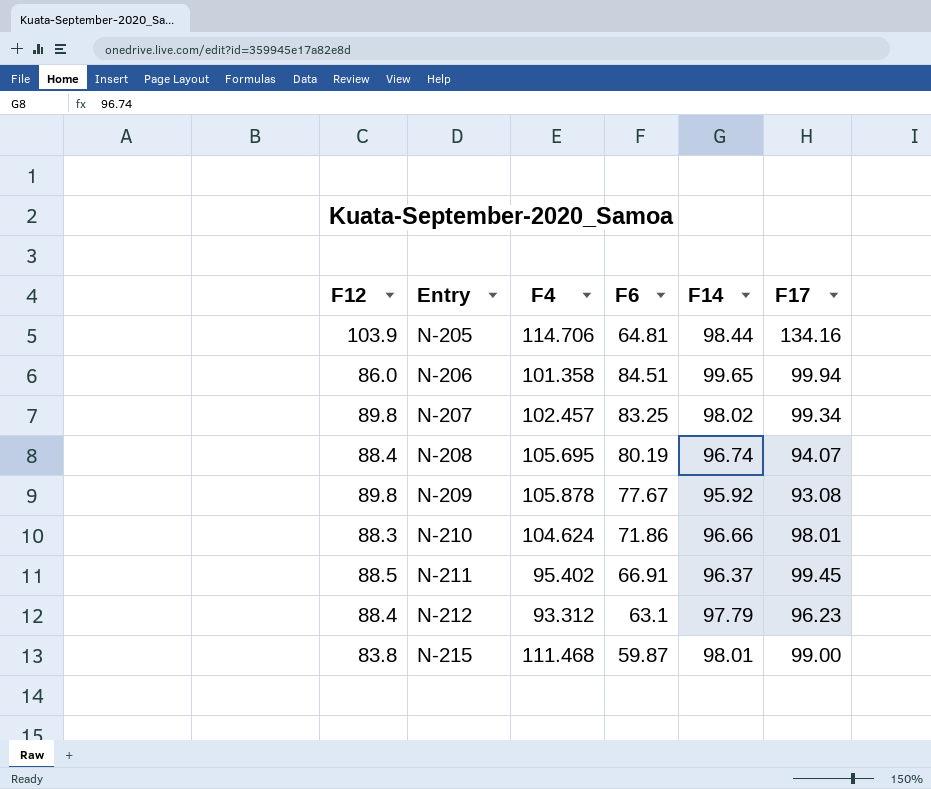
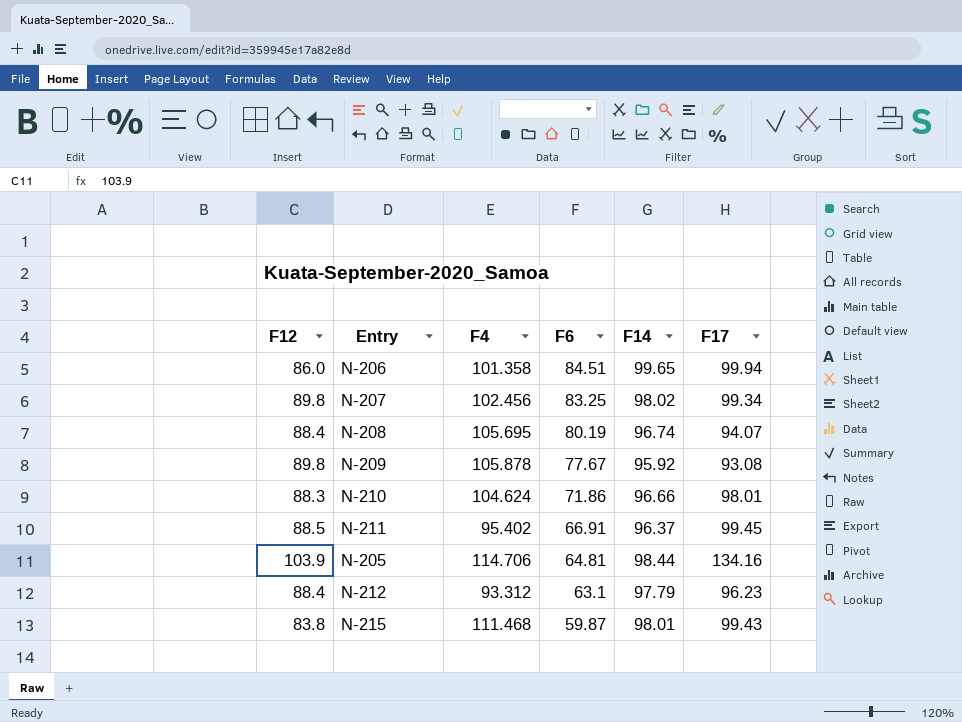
row order: Entry ascending -> F6 descending
N-207 | F4: 102.457 -> 102.456
N-215 | F17: 99.00 -> 99.43

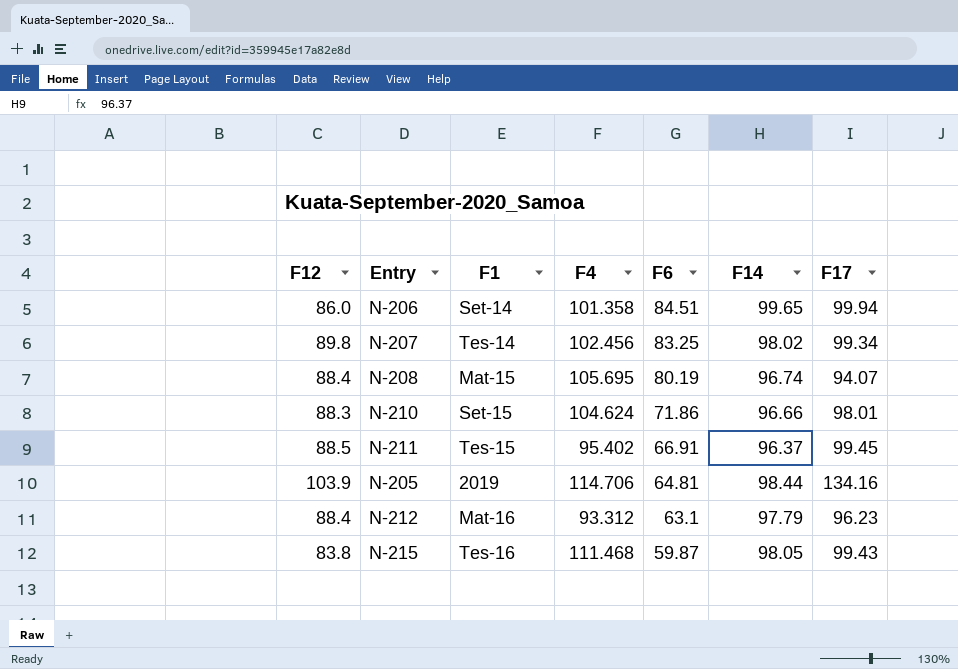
column F1 | position: none -> 3
row N-209: 89.8 | 105.878 | 77.67 | 95.92 | 93.08 -> none
N-215 | F14: 98.01 -> 98.05

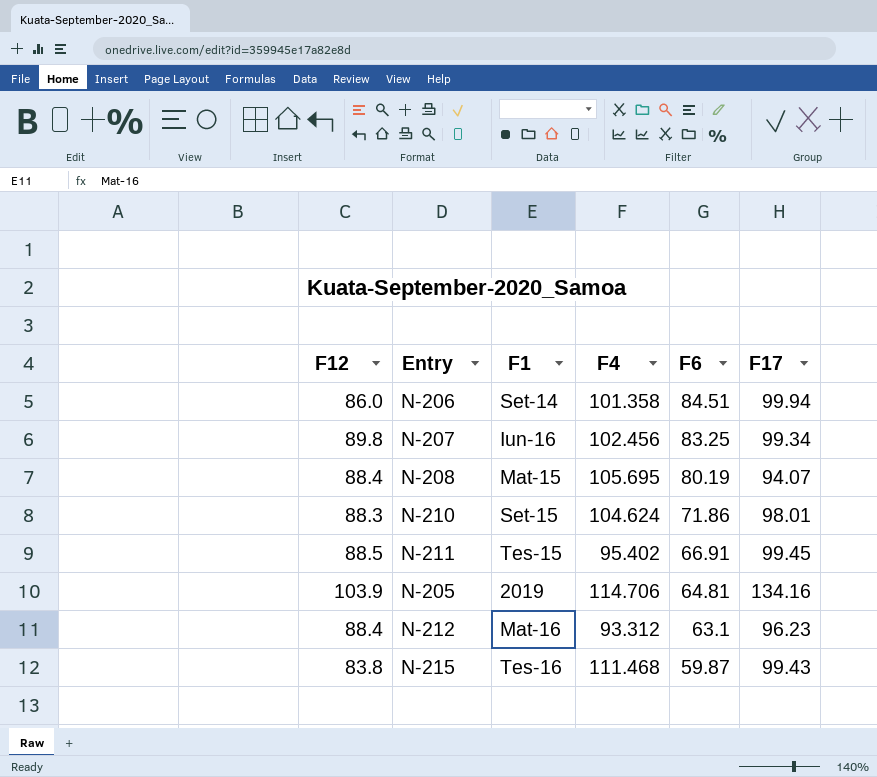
column F14 | position: 6 -> none
N-207 | F1: Tes-14 -> Iun-16

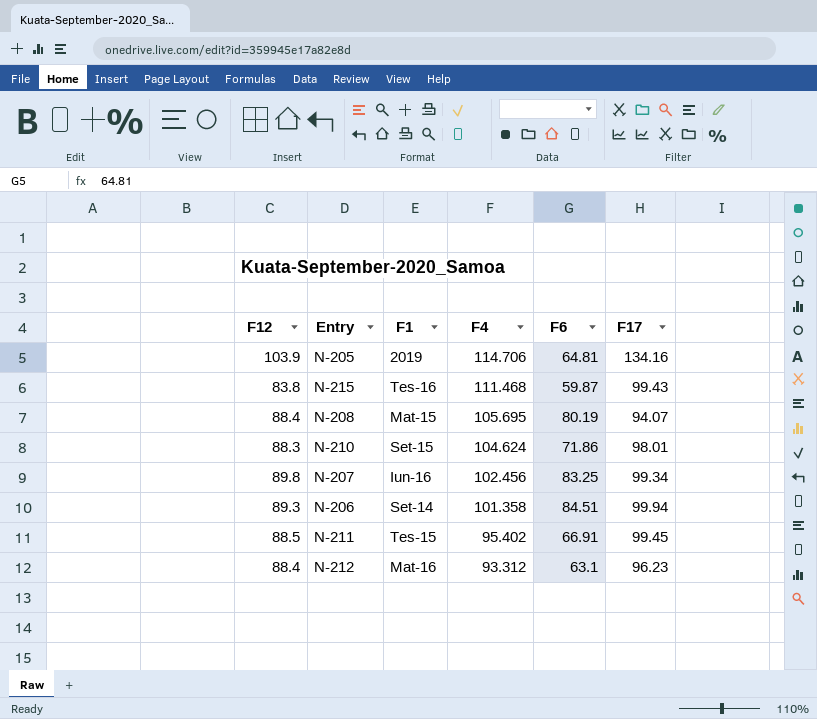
row order: F6 descending -> F4 descending
N-206 | F12: 86.0 -> 89.3

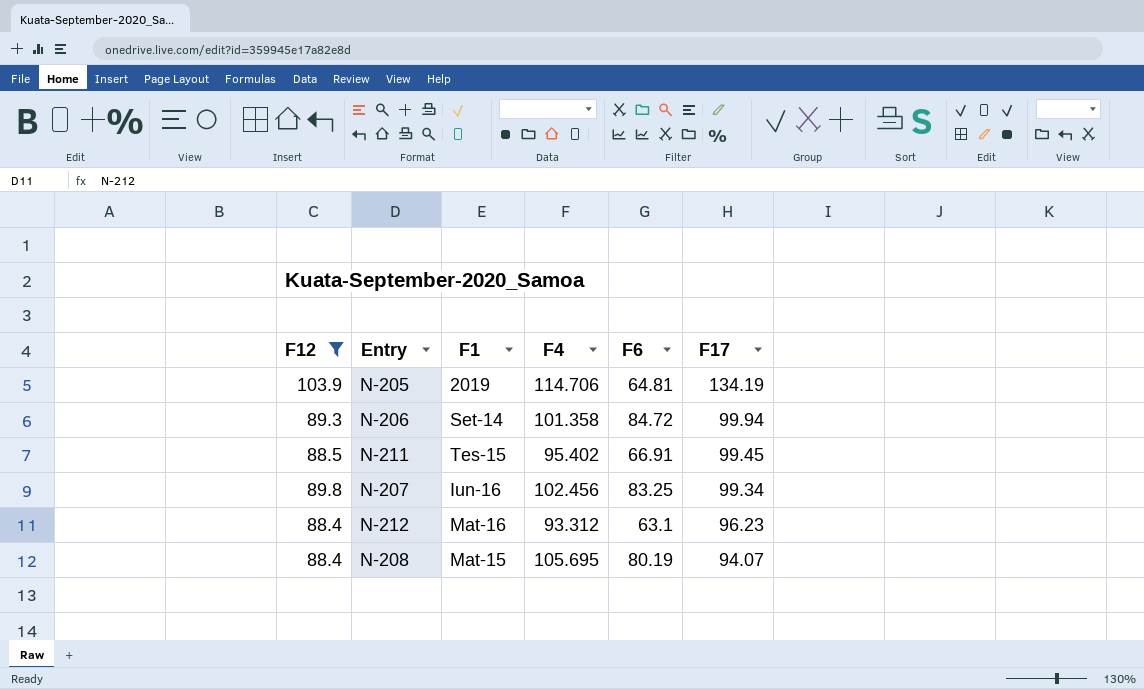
filter: none -> F12 >= 88.4
row order: F4 descending -> F17 descending
N-205 | F17: 134.16 -> 134.19
N-206 | F6: 84.51 -> 84.72

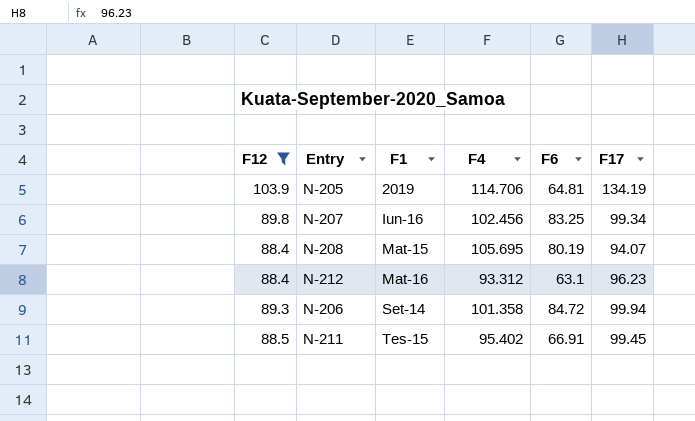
row order: F17 descending -> F1 ascending

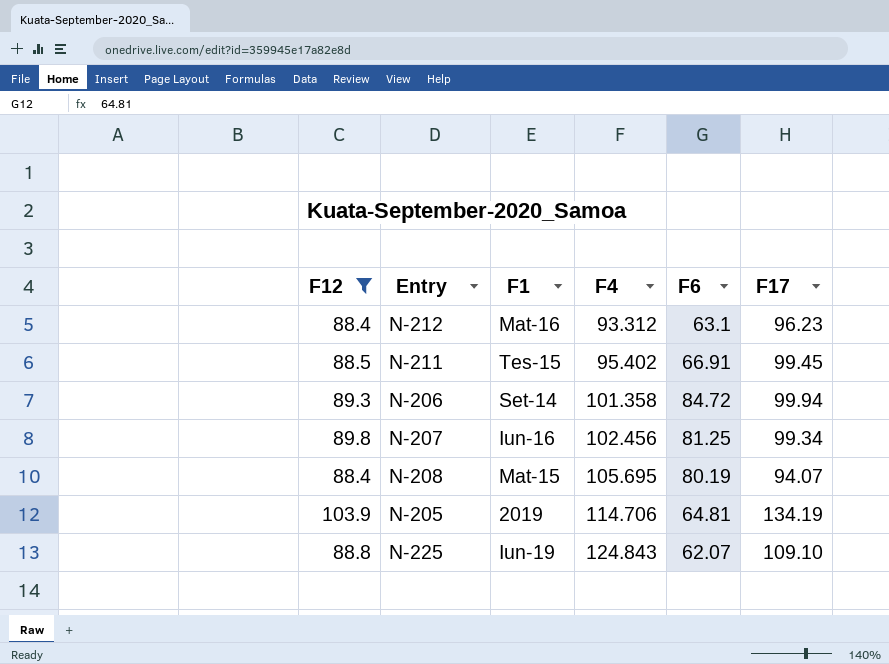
row order: F1 ascending -> F4 ascending
N-207 | F6: 83.25 -> 81.25
row N-225: none -> 88.8 | Iun-19 | 124.843 | 62.07 | 109.10

